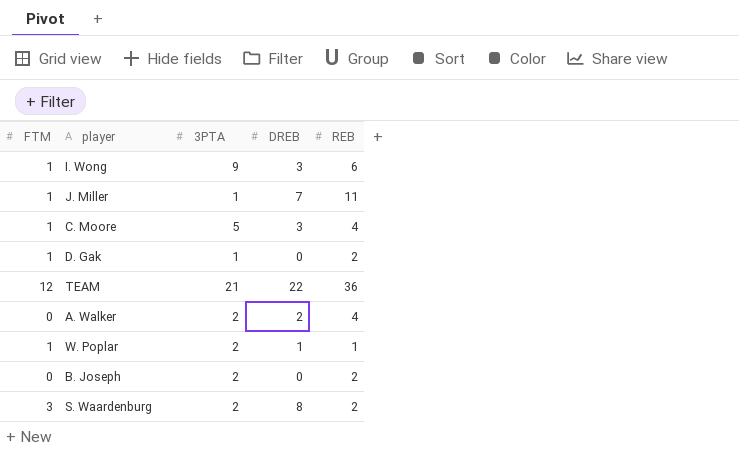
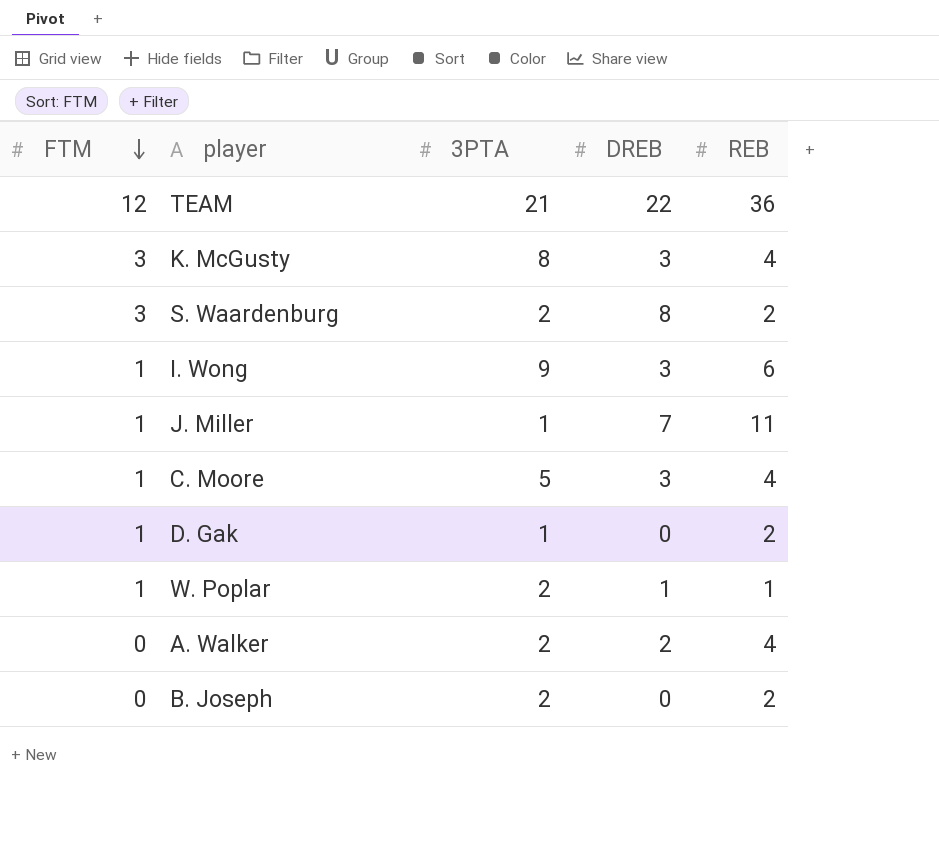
row order: none -> FTM descending
row K. McGusty: none -> 3 | 8 | 3 | 4

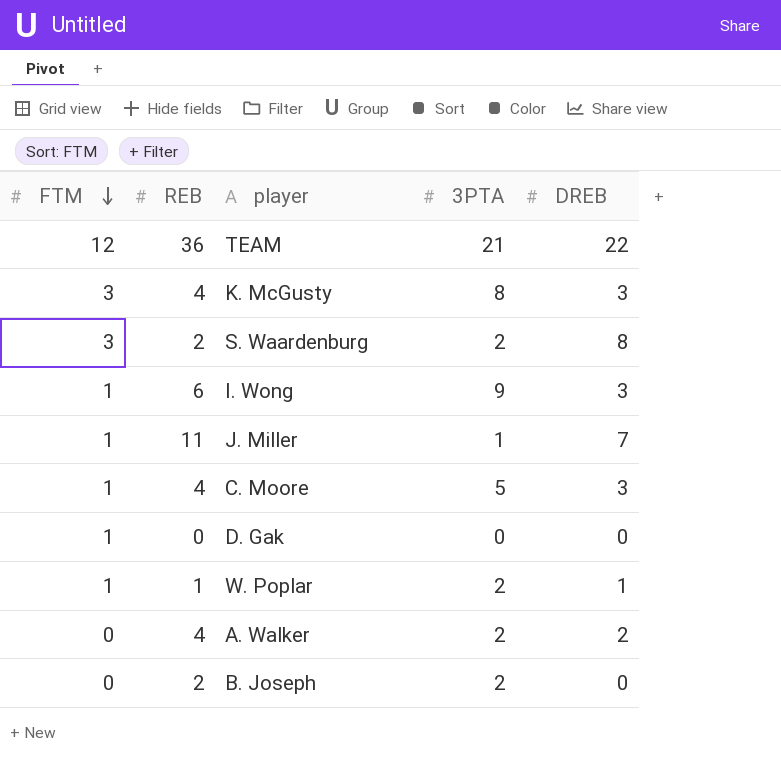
column REB | position: 5 -> 2
D. Gak | REB: 2 -> 0
D. Gak | 3PTA: 1 -> 0

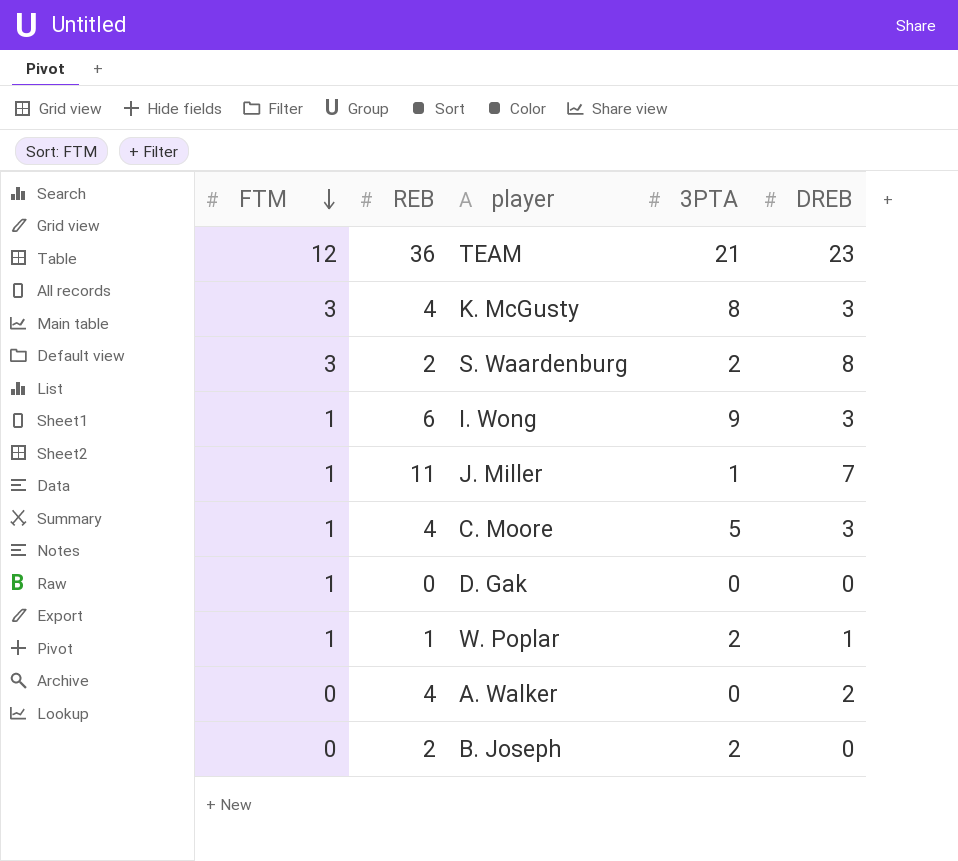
TEAM | DREB: 22 -> 23
A. Walker | 3PTA: 2 -> 0

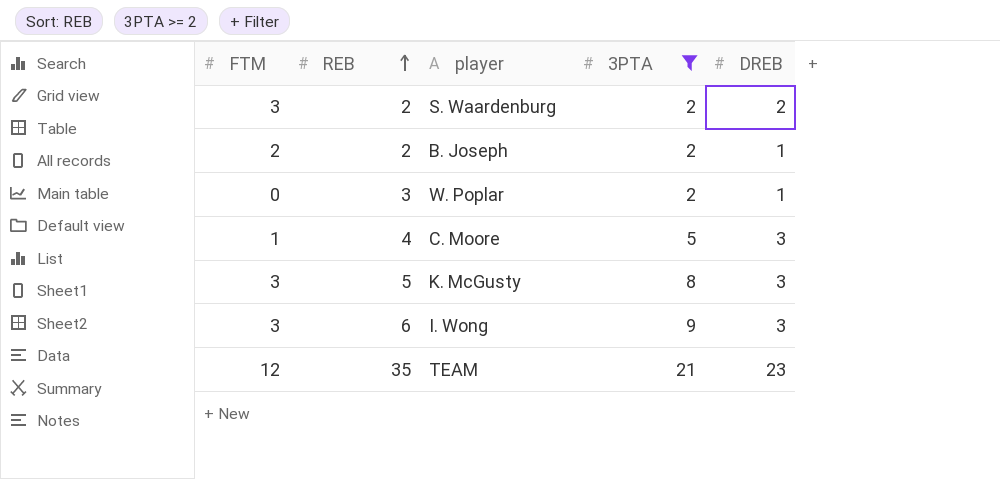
filter: none -> 3PTA >= 2
row order: FTM descending -> REB ascending
S. Waardenburg | DREB: 8 -> 2
B. Joseph | FTM: 0 -> 2
B. Joseph | DREB: 0 -> 1
W. Poplar | FTM: 1 -> 0
W. Poplar | REB: 1 -> 3
K. McGusty | REB: 4 -> 5
I. Wong | FTM: 1 -> 3
TEAM | REB: 36 -> 35

